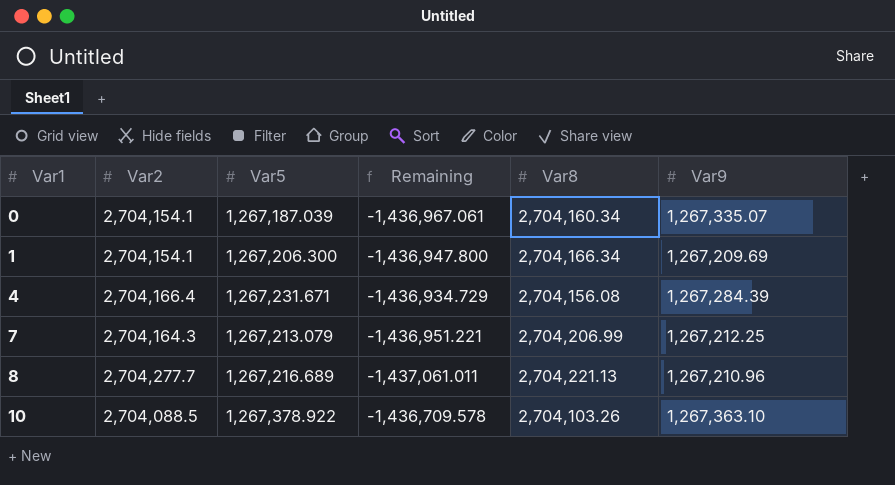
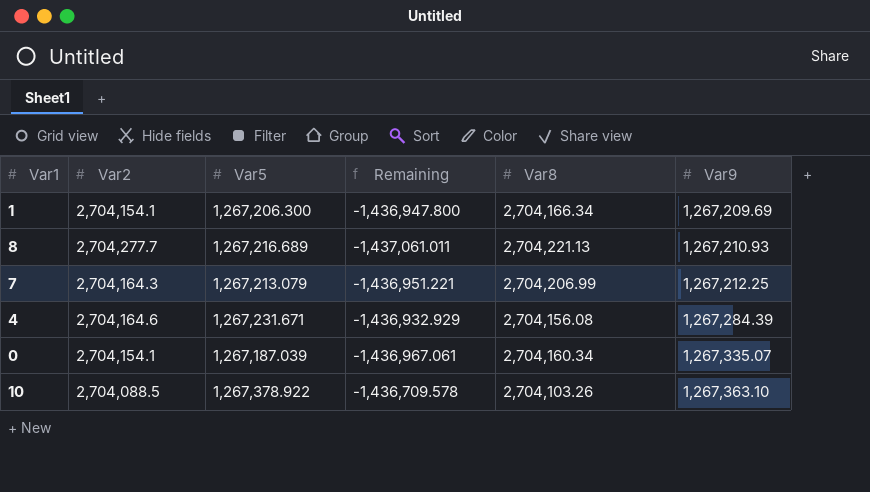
row order: Var1 ascending -> Var9 ascending
8 | Var9: 1,267,210.96 -> 1,267,210.93
4 | Var2: 2,704,166.4 -> 2,704,164.6
4 | Remaining: -1,436,934.729 -> -1,436,932.929

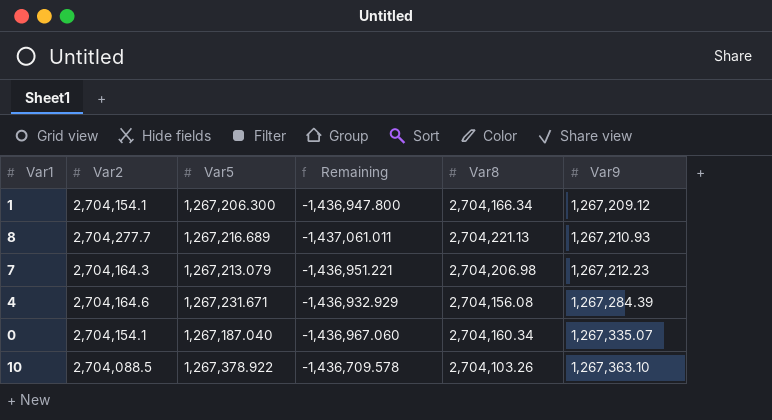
1 | Var9: 1,267,209.69 -> 1,267,209.12
7 | Var8: 2,704,206.99 -> 2,704,206.98
7 | Var9: 1,267,212.25 -> 1,267,212.23
0 | Var5: 1,267,187.039 -> 1,267,187.040
0 | Remaining: -1,436,967.061 -> -1,436,967.060

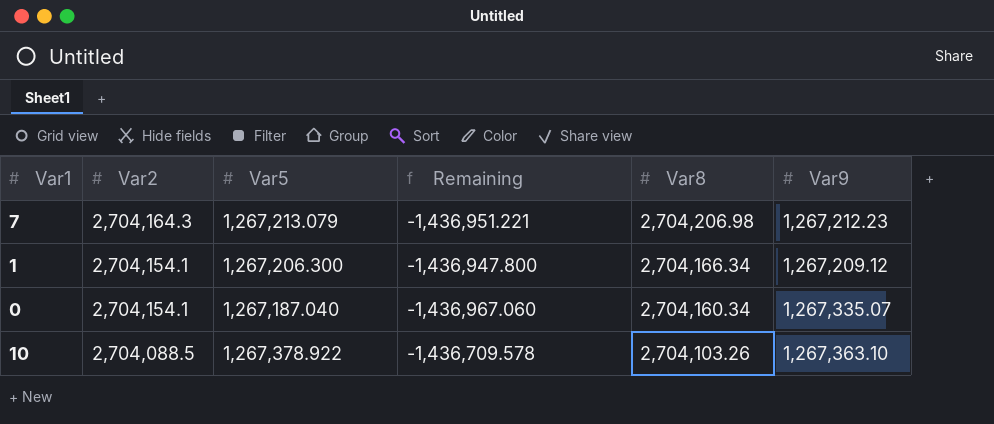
row order: Var9 ascending -> Var2 descending
row 8: 2,704,277.7 | 1,267,216.689 | -1,437,061.011 | 2,704,221.13 | 1,267,210.93 -> none
row 4: 2,704,164.6 | 1,267,231.671 | -1,436,932.929 | 2,704,156.08 | 1,267,284.39 -> none

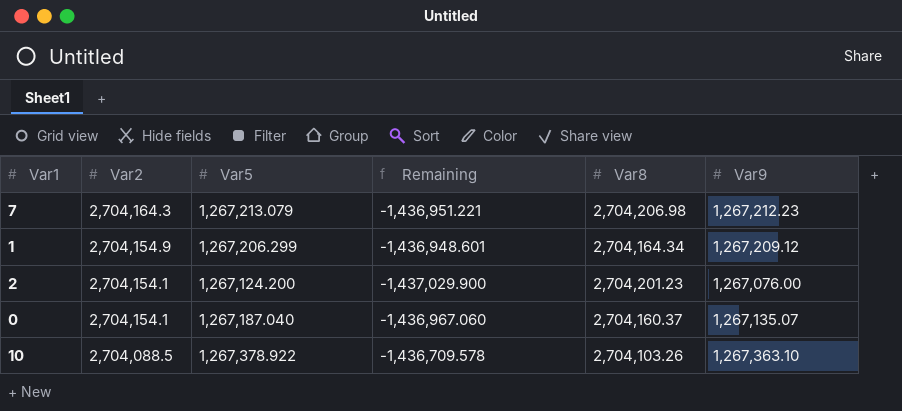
1 | Var2: 2,704,154.1 -> 2,704,154.9
1 | Var5: 1,267,206.300 -> 1,267,206.299
1 | Remaining: -1,436,947.800 -> -1,436,948.601
1 | Var8: 2,704,166.34 -> 2,704,164.34
row 2: none -> 2,704,154.1 | 1,267,124.200 | -1,437,029.900 | 2,704,201.23 | 1,267,076.00
0 | Var8: 2,704,160.34 -> 2,704,160.37
0 | Var9: 1,267,335.07 -> 1,267,135.07

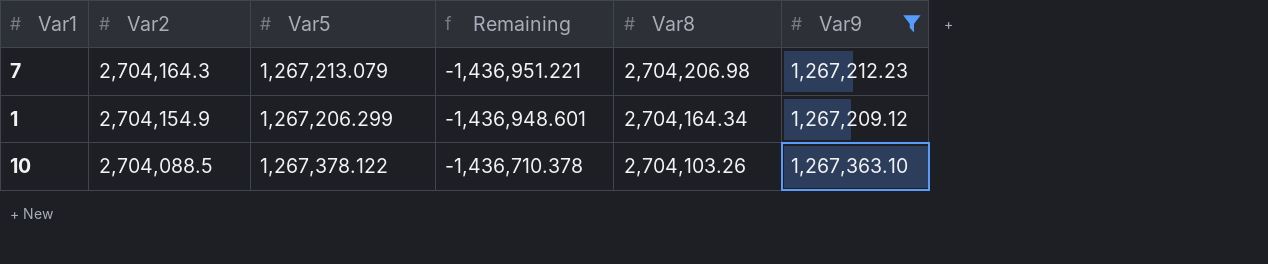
filter: none -> Var9 >= 1,267,209.12
10 | Var5: 1,267,378.922 -> 1,267,378.122
10 | Remaining: -1,436,709.578 -> -1,436,710.378

